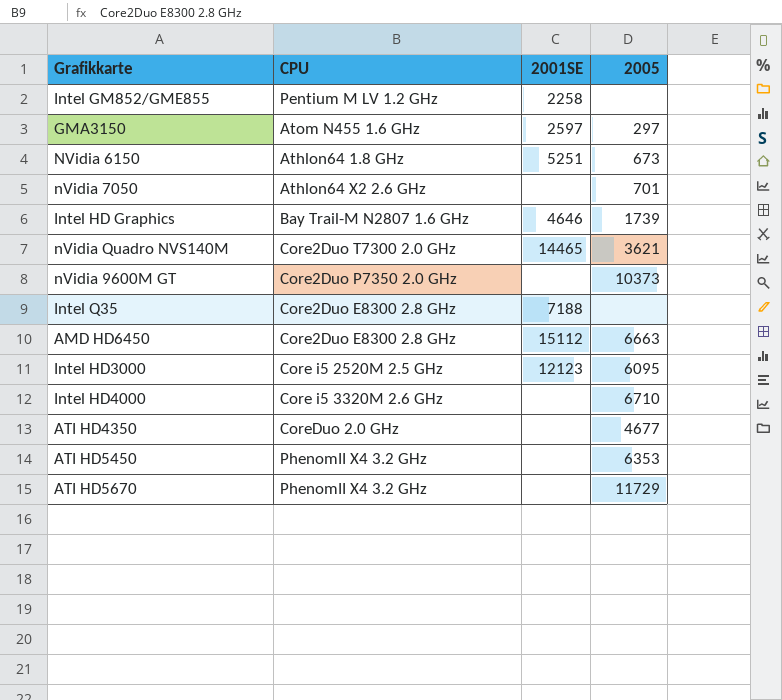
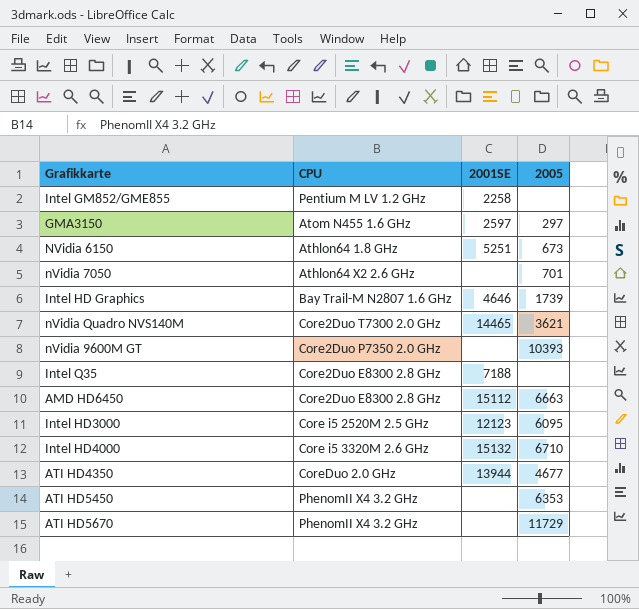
nVidia 9600M GT | 2005: 10373 -> 10393
Intel HD4000 | 2001SE: none -> 15132
ATI HD4350 | 2001SE: none -> 13944

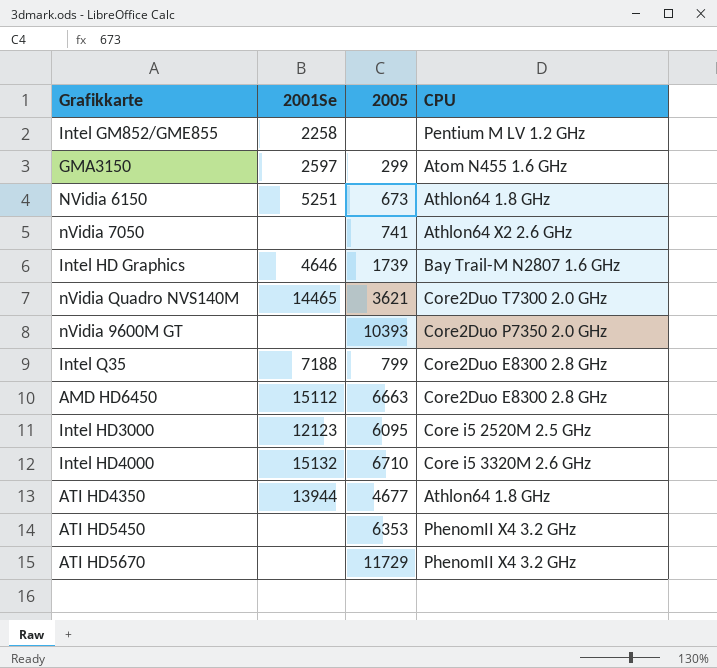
column name: 2001SE -> 2001Se
column CPU | position: 2 -> 4
GMA3150 | 2005: 297 -> 299
nVidia 7050 | 2005: 701 -> 741
Intel Q35 | 2005: none -> 799
ATI HD4350 | CPU: CoreDuo 2.0 GHz -> Athlon64 1.8 GHz

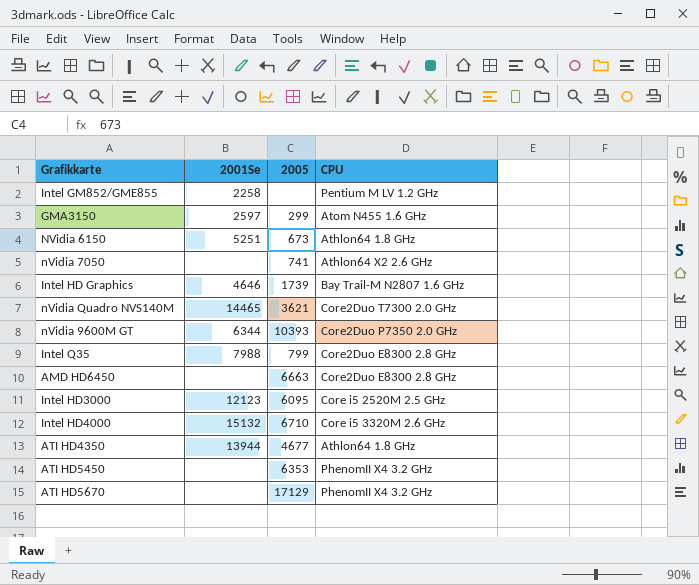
nVidia 9600M GT | 2001Se: none -> 6344
Intel Q35 | 2001Se: 7188 -> 7988
AMD HD6450 | 2001Se: 15112 -> none
ATI HD5670 | 2005: 11729 -> 17129

